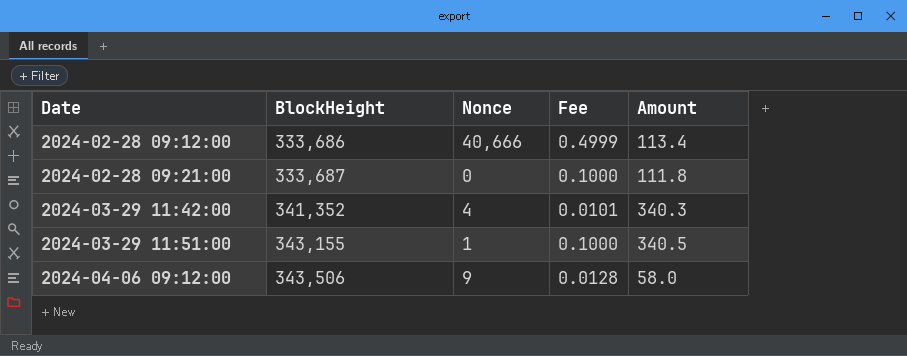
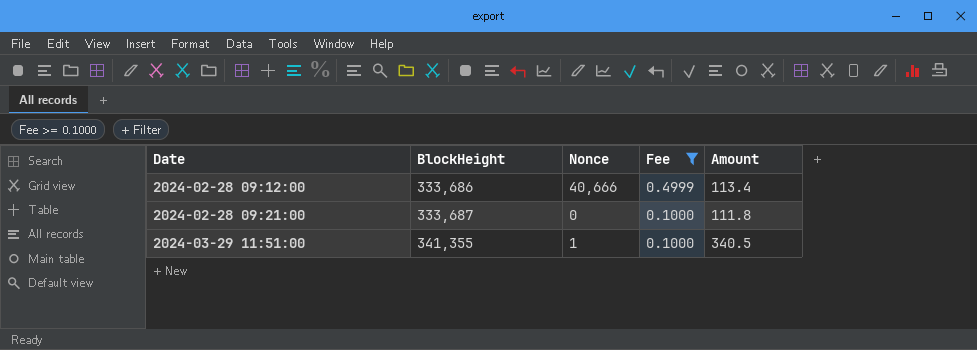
filter: none -> Fee >= 0.1000
2024-03-29 11:51:00 | BlockHeight: 343,155 -> 341,355

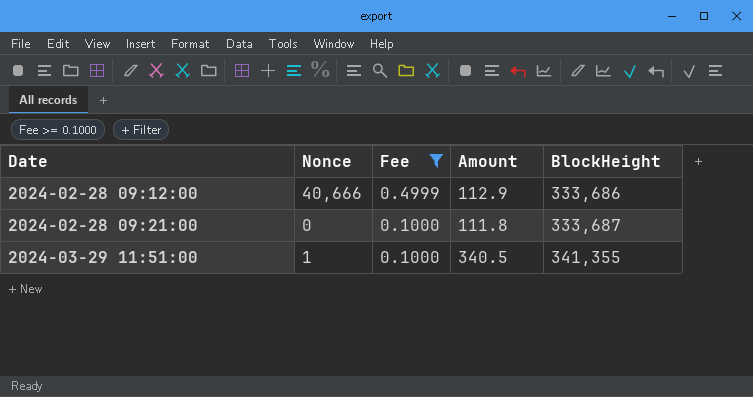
column BlockHeight | position: 2 -> 5
2024-02-28 09:12:00 | Amount: 113.4 -> 112.9

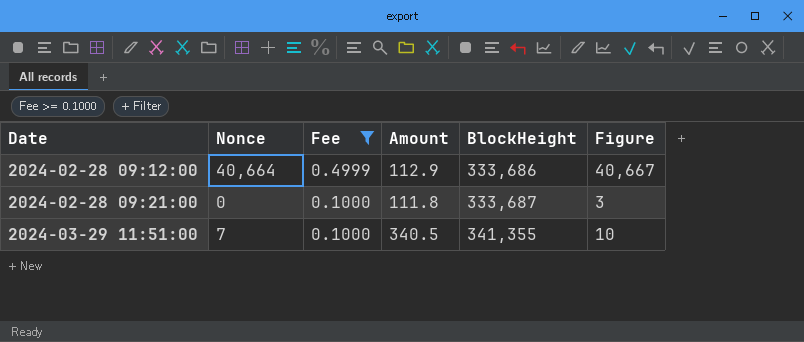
column Figure | formula: none -> [Nonce] + 3
2024-02-28 09:12:00 | Nonce: 40,666 -> 40,664
2024-03-29 11:51:00 | Nonce: 1 -> 7

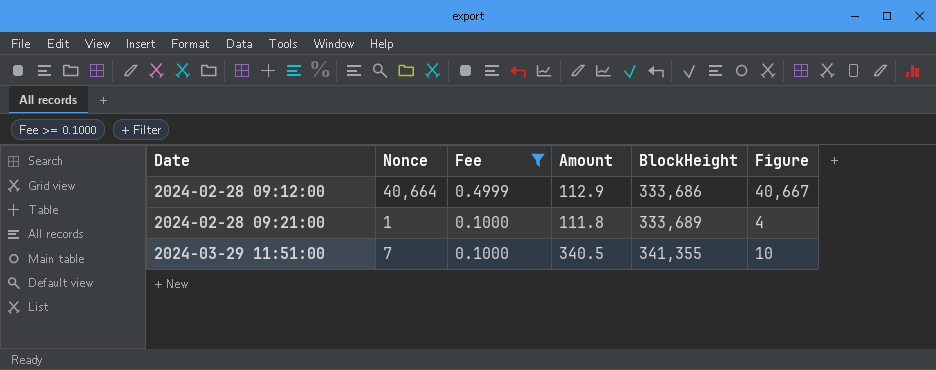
2024-02-28 09:21:00 | Nonce: 0 -> 1
2024-02-28 09:21:00 | BlockHeight: 333,687 -> 333,689
2024-02-28 09:21:00 | Figure: 3 -> 4

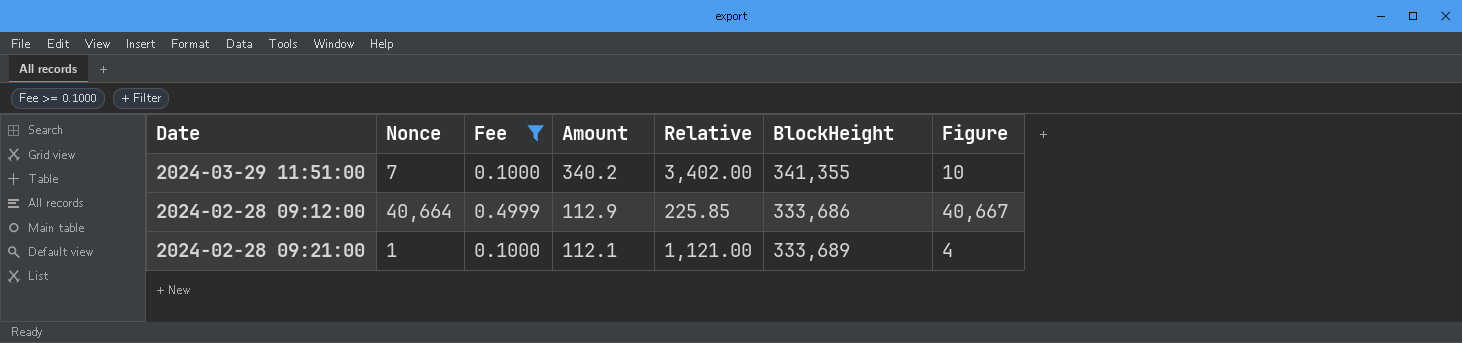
row order: Date ascending -> Amount descending
column Relative | formula: none -> [Amount] / [Fee]
2024-03-29 11:51:00 | Amount: 340.5 -> 340.2
2024-02-28 09:21:00 | Amount: 111.8 -> 112.1

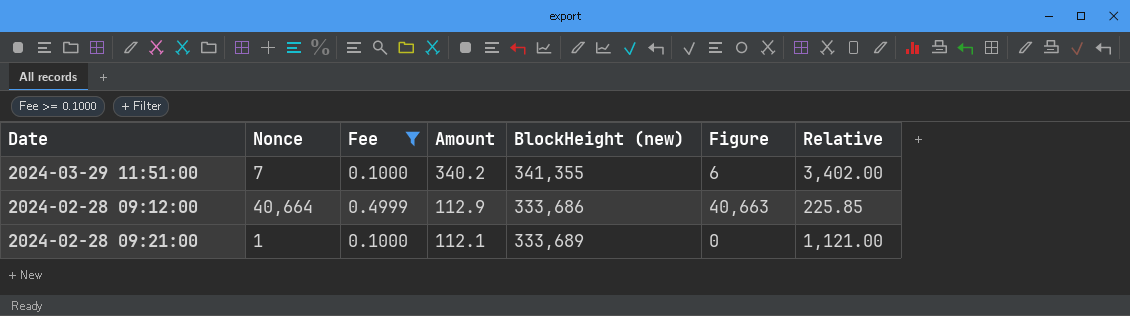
column name: BlockHeight -> BlockHeight (new)
column Figure | formula: [Nonce] + 3 -> [Nonce] - 1
column Relative | position: 5 -> 7

